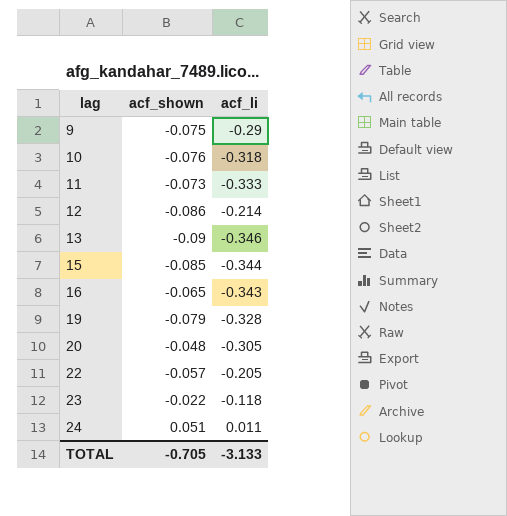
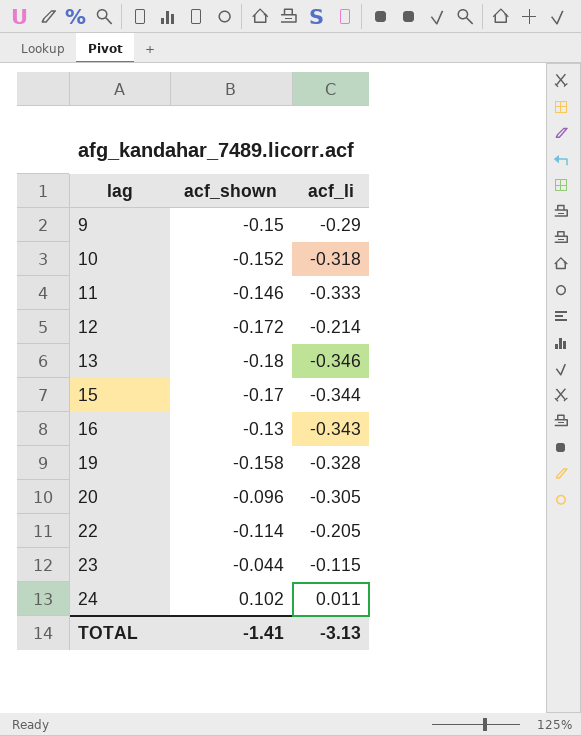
9 | acf_shown: -0.075 -> -0.15
10 | acf_shown: -0.076 -> -0.152
11 | acf_shown: -0.073 -> -0.146
12 | acf_shown: -0.086 -> -0.172
13 | acf_shown: -0.09 -> -0.18
15 | acf_shown: -0.085 -> -0.17
16 | acf_shown: -0.065 -> -0.13
19 | acf_shown: -0.079 -> -0.158
20 | acf_shown: -0.048 -> -0.096
22 | acf_shown: -0.057 -> -0.114
23 | acf_shown: -0.022 -> -0.044
23 | acf_li: -0.118 -> -0.115
24 | acf_shown: 0.051 -> 0.102
TOTAL | acf_shown: -0.705 -> -1.41
TOTAL | acf_li: -3.133 -> -3.13

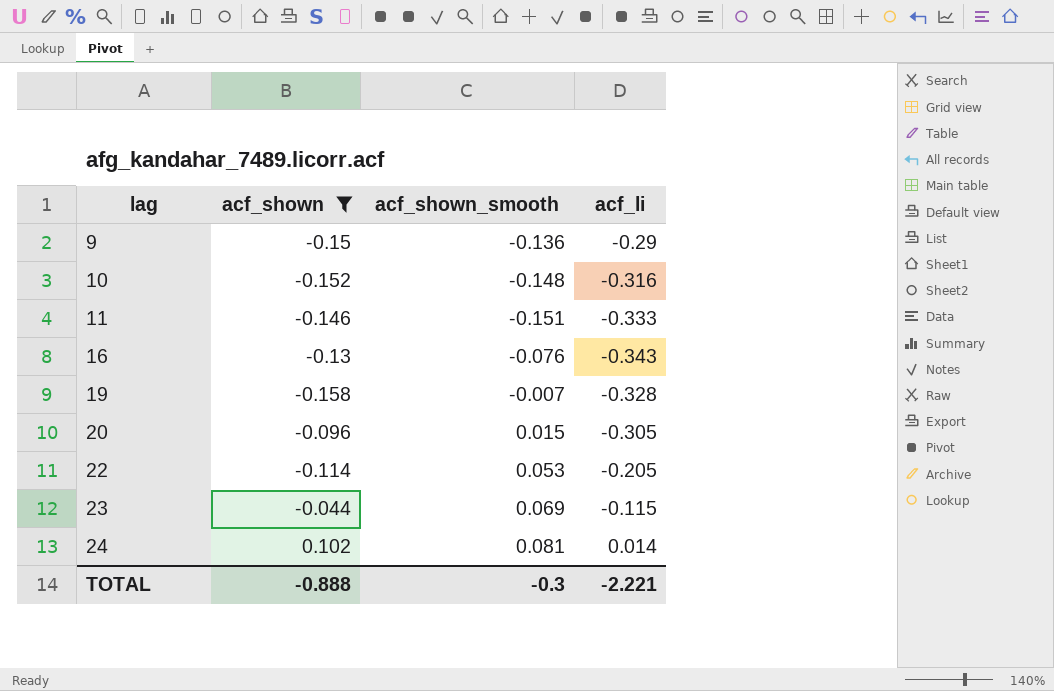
filter: none -> acf_shown >= -0.158
column acf_shown_smooth | position: none -> 3
10 | acf_li: -0.318 -> -0.316
24 | acf_li: 0.011 -> 0.014
TOTAL | acf_shown: -1.41 -> -0.888
TOTAL | acf_li: -3.13 -> -2.221

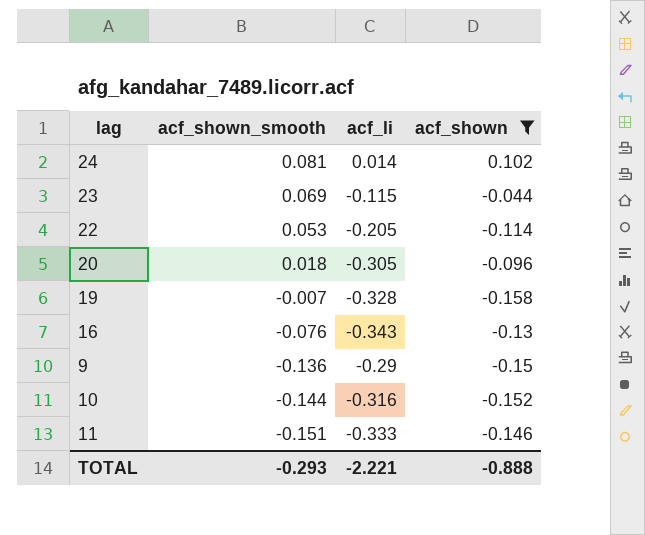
row order: lag ascending -> acf_shown_smooth descending
column acf_shown | position: 2 -> 4
20 | acf_shown_smooth: 0.015 -> 0.018
10 | acf_shown_smooth: -0.148 -> -0.144
TOTAL | acf_shown_smooth: -0.3 -> -0.293

